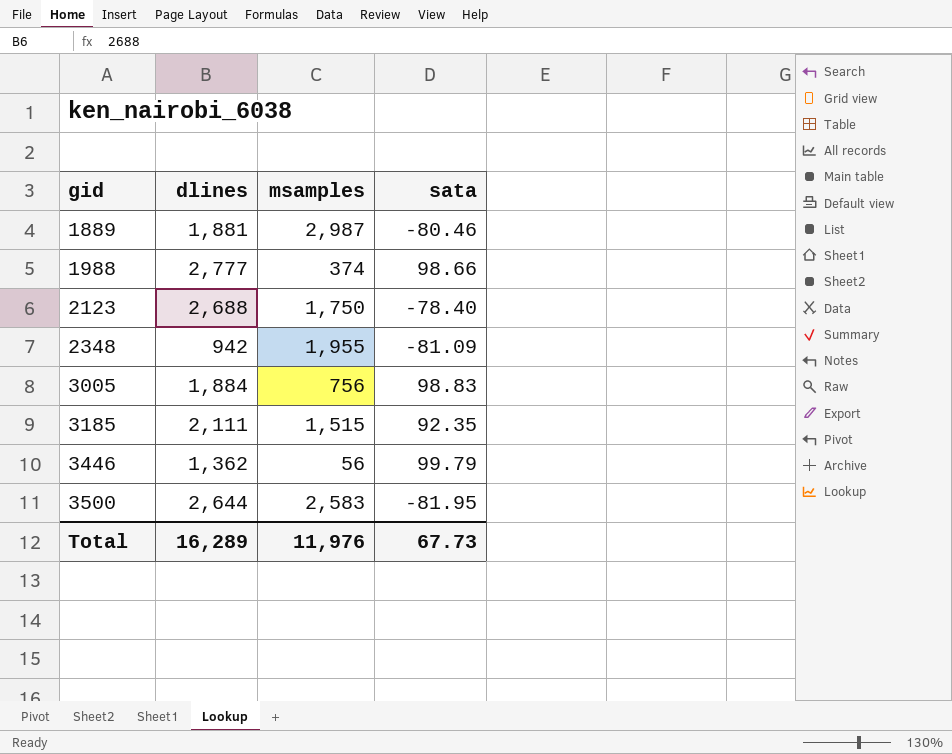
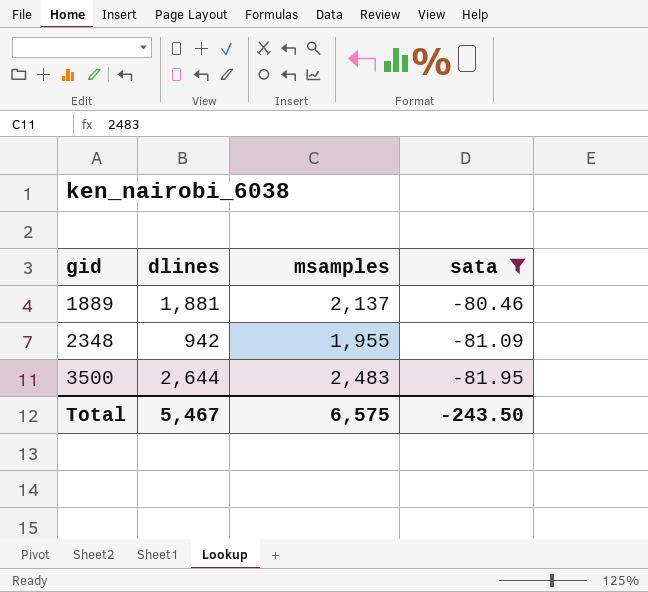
filter: none -> sata <= -80.46
1889 | msamples: 2,987 -> 2,137
3500 | msamples: 2,583 -> 2,483
Total | dlines: 16,289 -> 5,467
Total | msamples: 11,976 -> 6,575
Total | sata: 67.73 -> -243.50

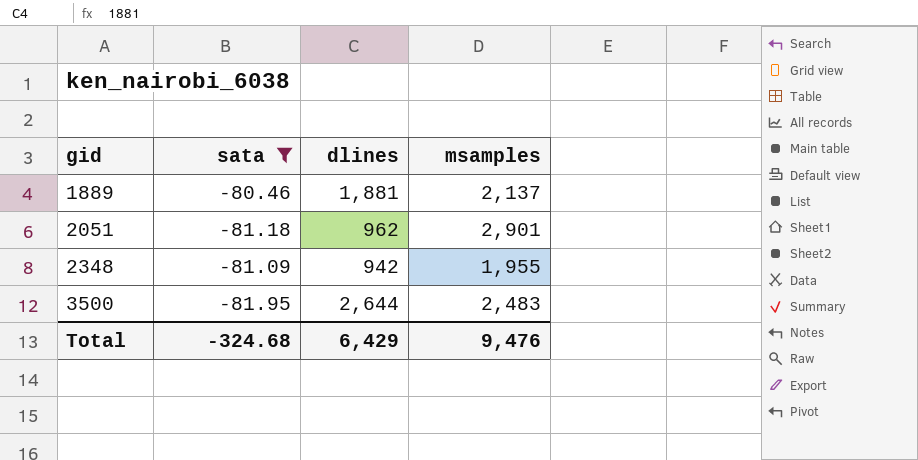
column sata | position: 4 -> 2
row 2051: none -> -81.18 | 962 | 2,901
Total | sata: -243.50 -> -324.68
Total | dlines: 5,467 -> 6,429
Total | msamples: 6,575 -> 9,476

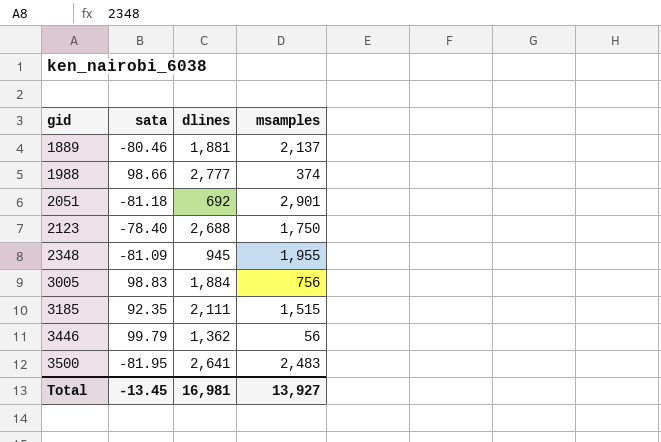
filter: sata <= -80.46 -> none
2051 | dlines: 962 -> 692
2348 | dlines: 942 -> 945
3500 | dlines: 2,644 -> 2,641
Total | sata: -324.68 -> -13.45
Total | dlines: 6,429 -> 16,981
Total | msamples: 9,476 -> 13,927

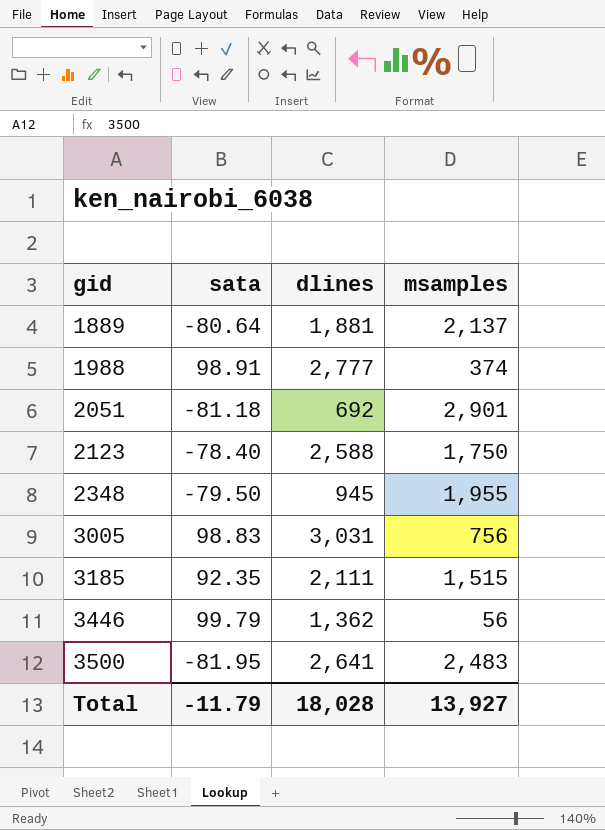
1889 | sata: -80.46 -> -80.64
1988 | sata: 98.66 -> 98.91
2123 | dlines: 2,688 -> 2,588
2348 | sata: -81.09 -> -79.50
3005 | dlines: 1,884 -> 3,031
Total | sata: -13.45 -> -11.79
Total | dlines: 16,981 -> 18,028

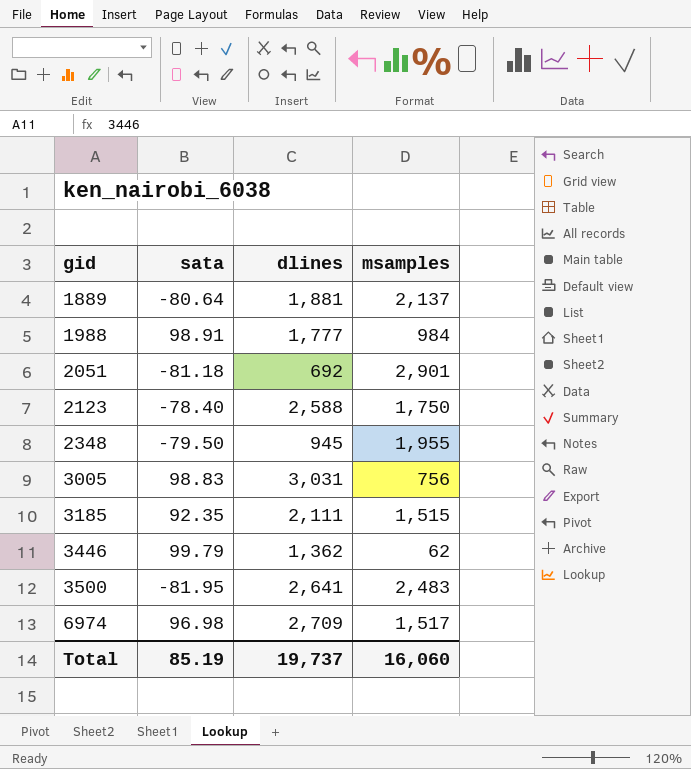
1988 | dlines: 2,777 -> 1,777
1988 | msamples: 374 -> 984
3446 | msamples: 56 -> 62
row 6974: none -> 96.98 | 2,709 | 1,517
Total | sata: -11.79 -> 85.19
Total | dlines: 18,028 -> 19,737
Total | msamples: 13,927 -> 16,060

